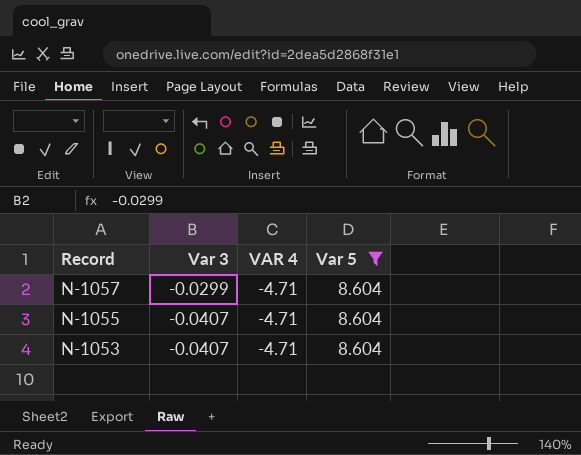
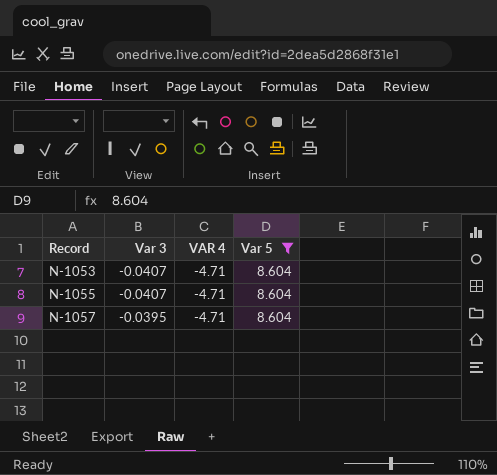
row order: Record descending -> Record ascending
N-1057 | Var 3: -0.0299 -> -0.0395

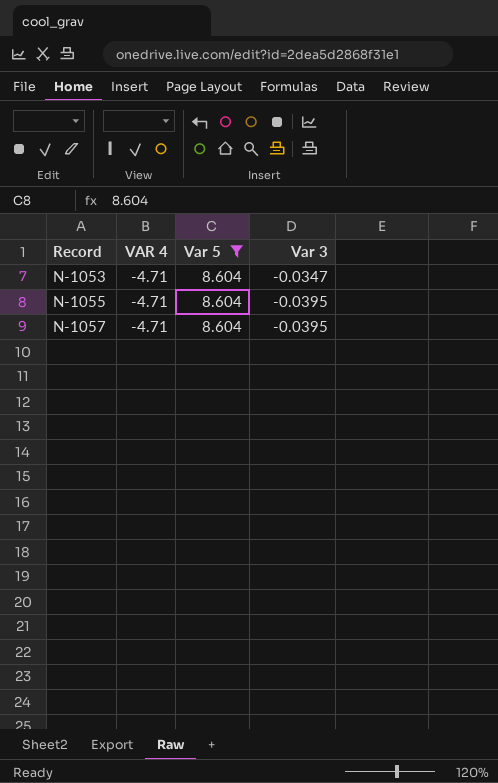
column Var 3 | position: 2 -> 4
N-1053 | Var 3: -0.0407 -> -0.0347
N-1055 | Var 3: -0.0407 -> -0.0395

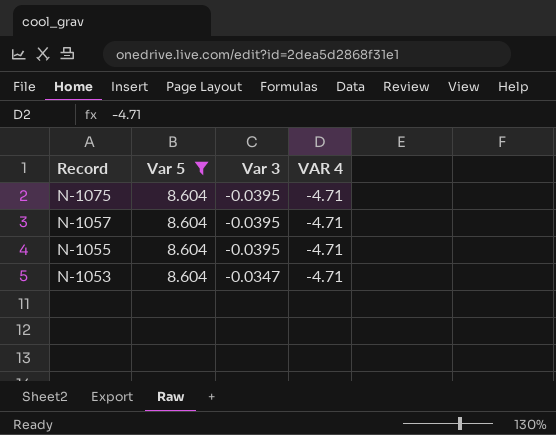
row order: Record ascending -> Record descending
column VAR 4 | position: 2 -> 4
row N-1075: none -> 8.604 | -0.0395 | -4.71

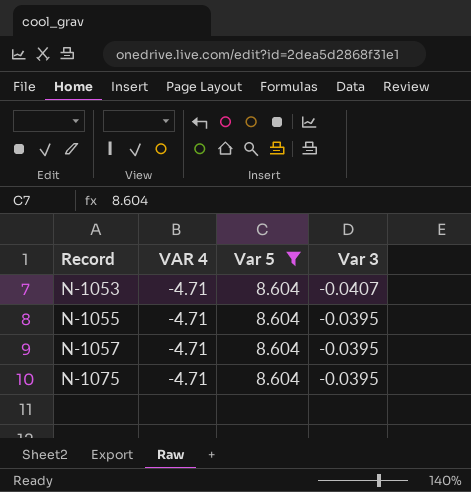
row order: Record descending -> Record ascending
column VAR 4 | position: 4 -> 2
N-1053 | Var 3: -0.0347 -> -0.0407

